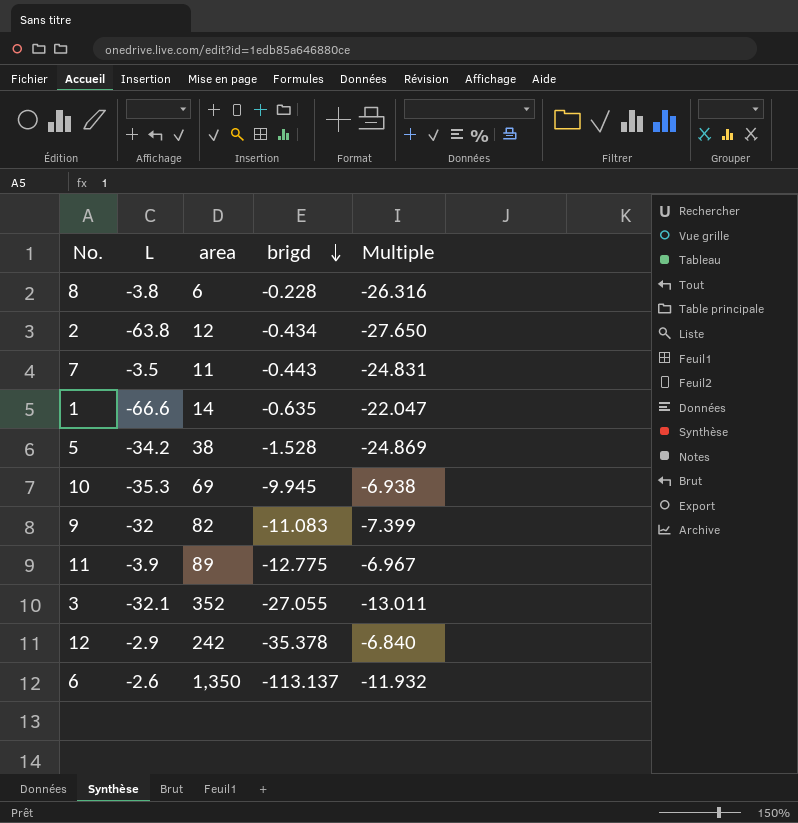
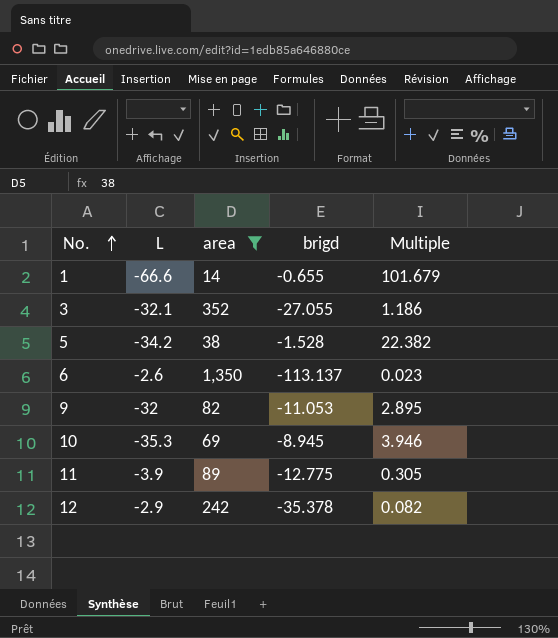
filter: none -> area >= 14
row order: brigd descending -> No. ascending
column Multiple | formula: [area] / [brigd] -> [L] / [brigd]
1 | brigd: -0.635 -> -0.655
9 | brigd: -11.083 -> -11.053
10 | brigd: -9.945 -> -8.945

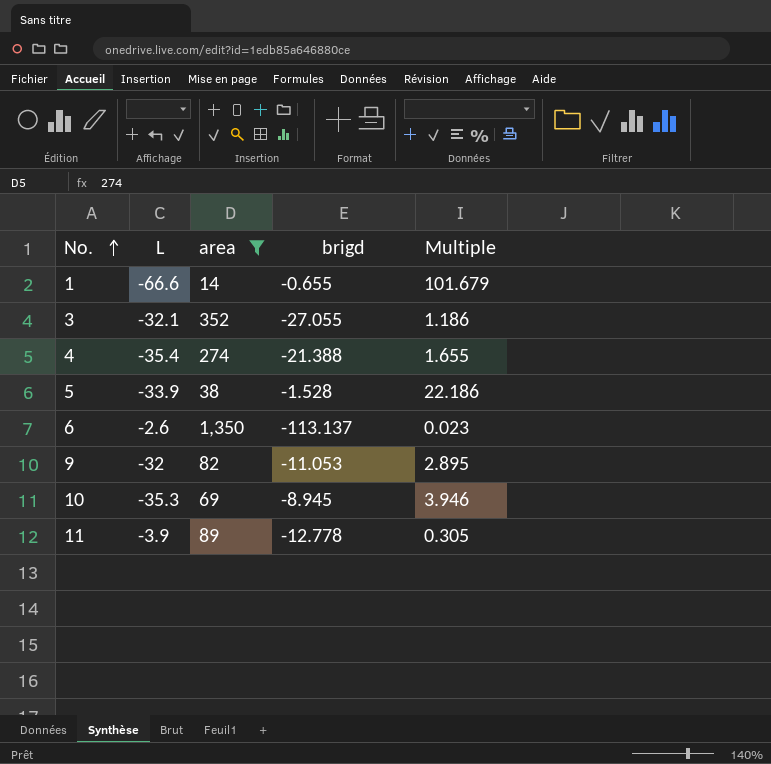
row 12: -2.9 | 242 | -35.378 | 0.082 -> none
row 4: none -> -35.4 | 274 | -21.388 | 1.655
5 | L: -34.2 -> -33.9
5 | Multiple: 22.382 -> 22.186
11 | brigd: -12.775 -> -12.778

